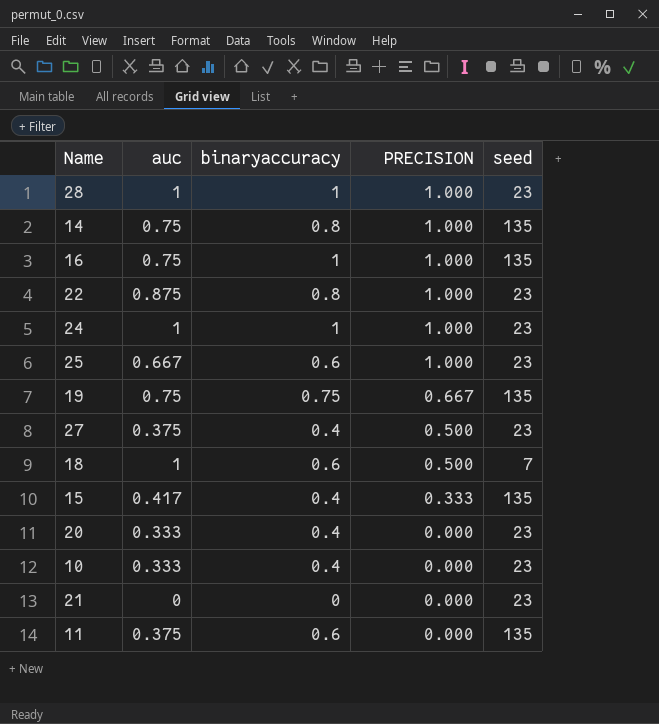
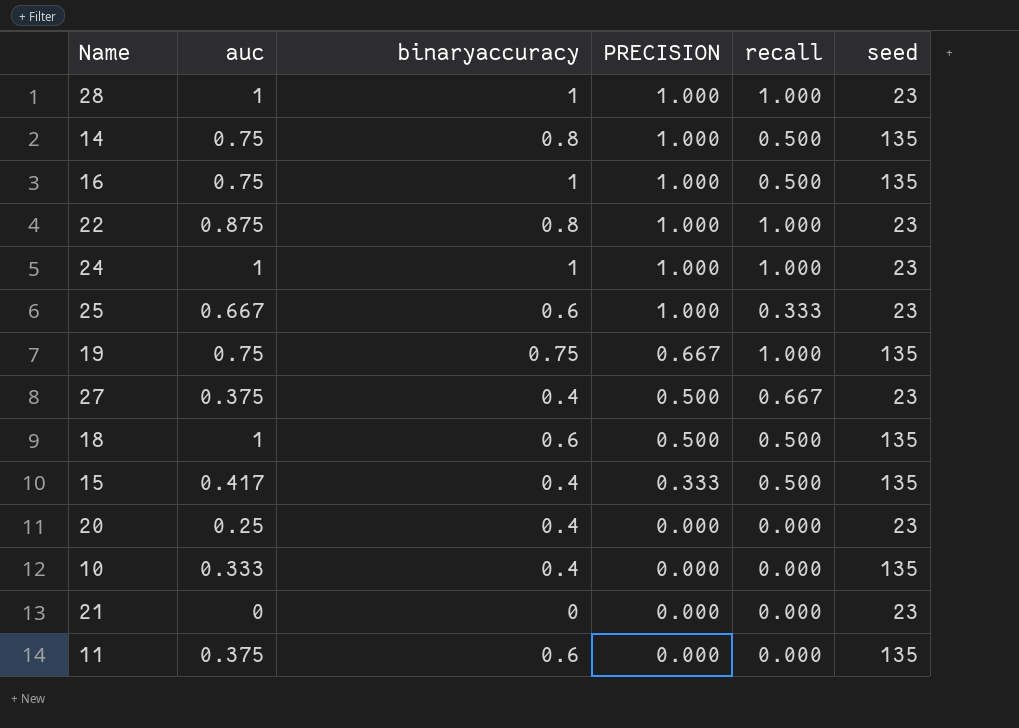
column recall | position: none -> 5
18 | seed: 7 -> 135
20 | auc: 0.333 -> 0.25
10 | seed: 23 -> 135

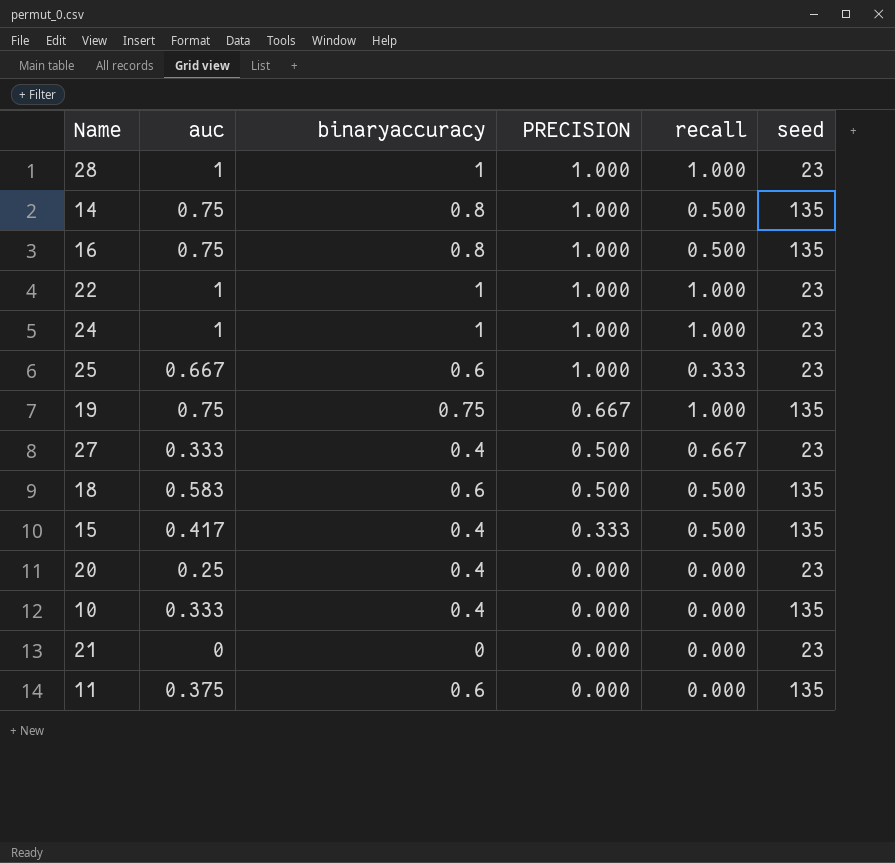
16 | binaryaccuracy: 1 -> 0.8
22 | auc: 0.875 -> 1
22 | binaryaccuracy: 0.8 -> 1
27 | auc: 0.375 -> 0.333
18 | auc: 1 -> 0.583

